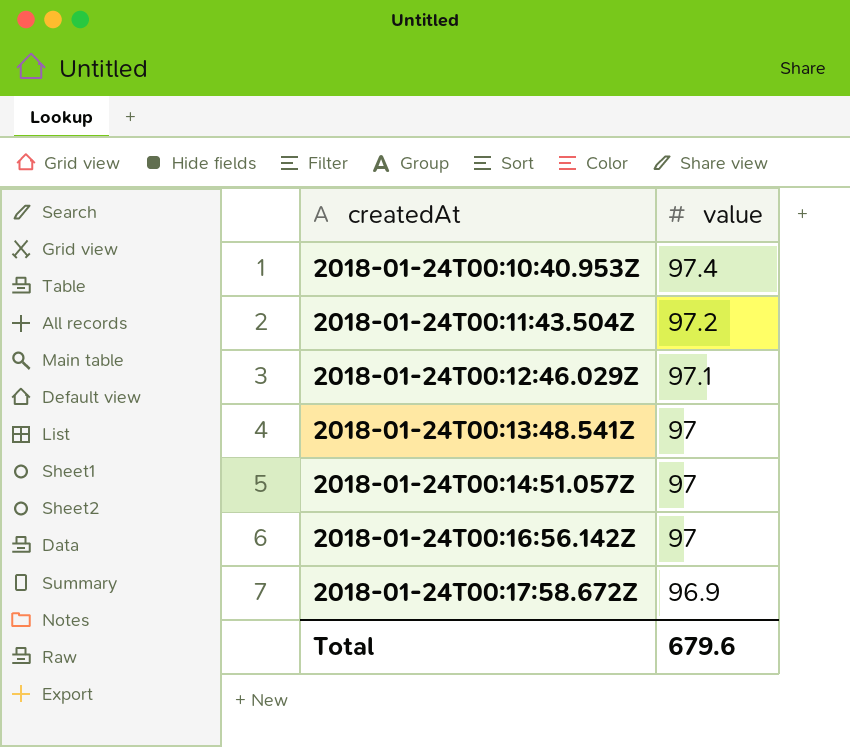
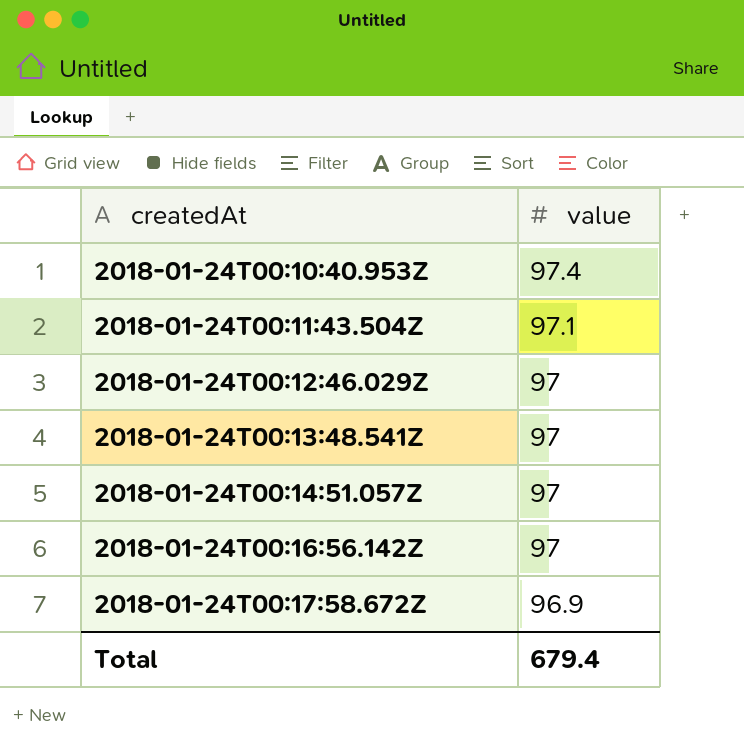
2018-01-24T00:11:43.504Z | value: 97.2 -> 97.1
2018-01-24T00:12:46.029Z | value: 97.1 -> 97
Total | value: 679.6 -> 679.4

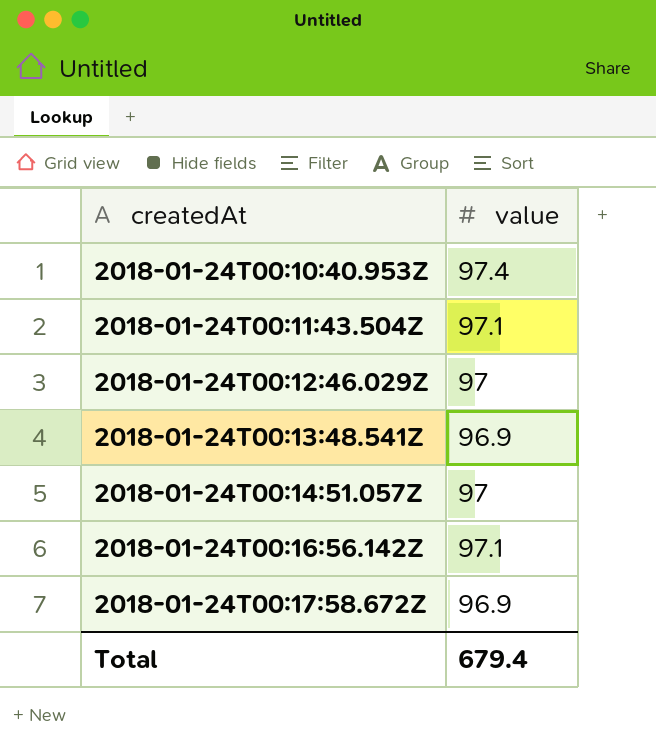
2018-01-24T00:13:48.541Z | value: 97 -> 96.9
2018-01-24T00:16:56.142Z | value: 97 -> 97.1

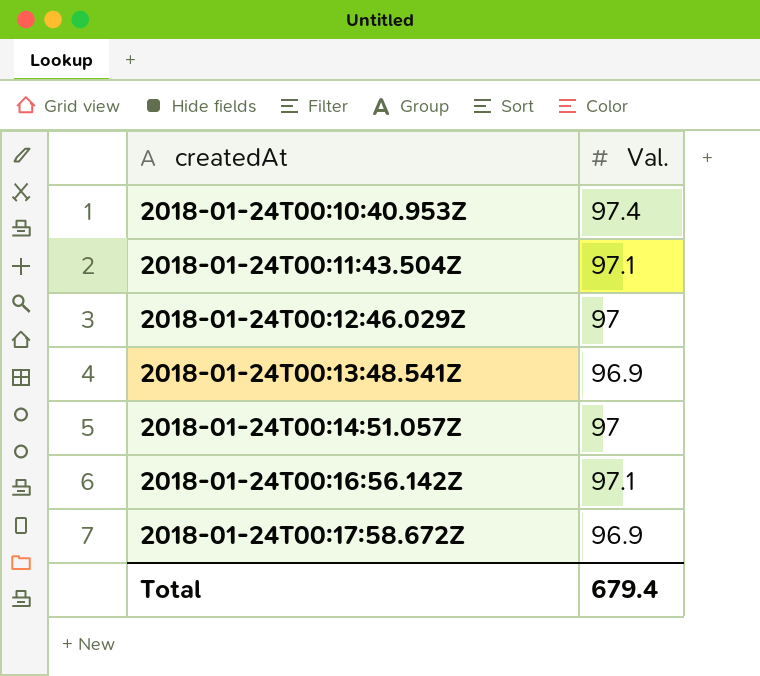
column name: value -> Val.

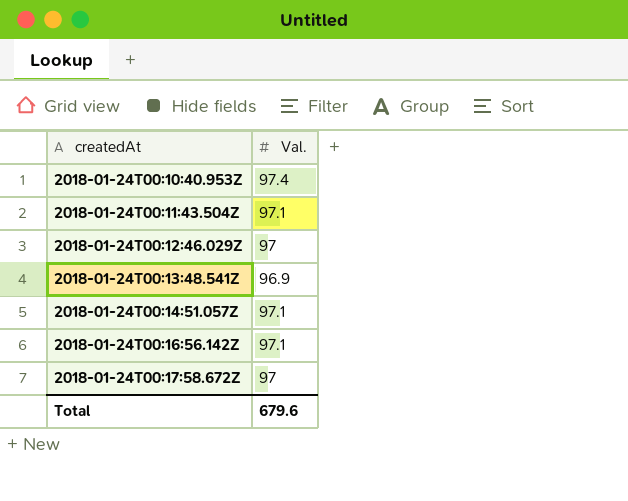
2018-01-24T00:14:51.057Z | Val.: 97 -> 97.1
2018-01-24T00:17:58.672Z | Val.: 96.9 -> 97
Total | Val.: 679.4 -> 679.6

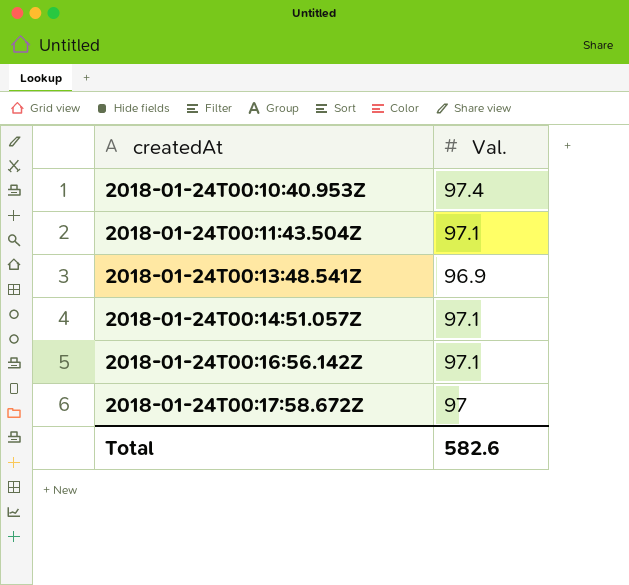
row 2018-01-24T00:12:46.029Z: 97 -> none
Total | Val.: 679.6 -> 582.6

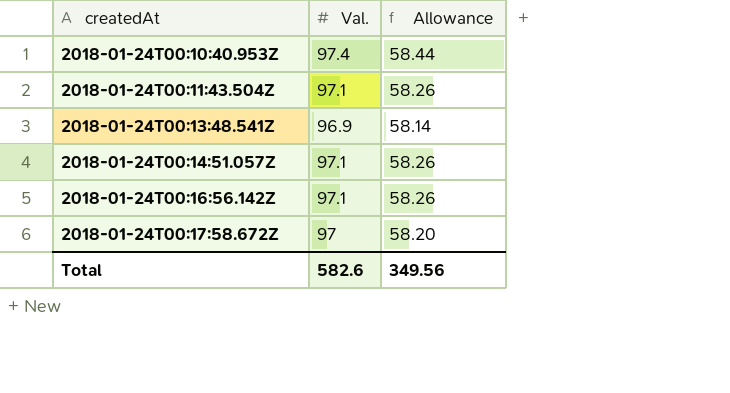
column Allowance | formula: none -> [Val.] * 0.6

